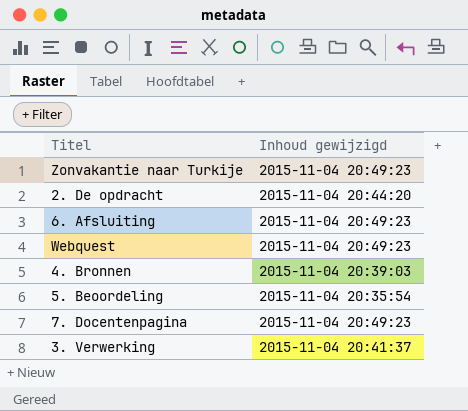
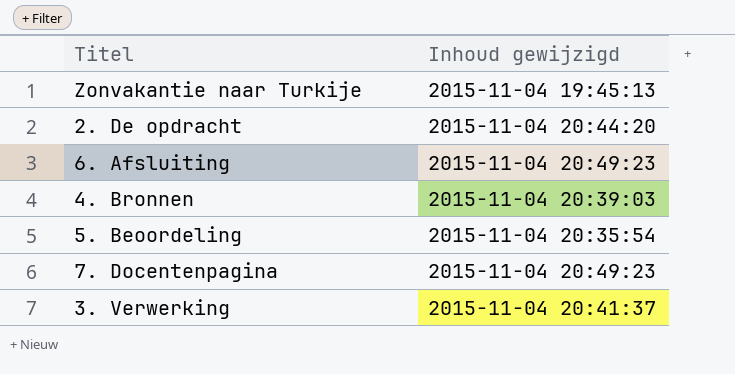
row Webquest: 2015-11-04 20:49:23 -> none
Zonvakantie naar Turkije | Inhoud gewijzigd: 2015-11-04 20:49:23 -> 2015-11-04 19:45:13

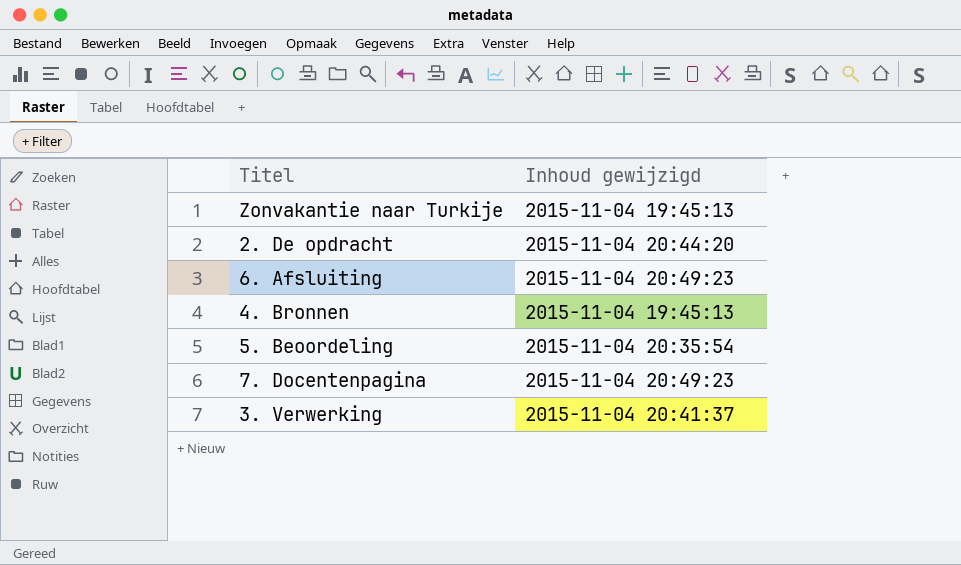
4. Bronnen | Inhoud gewijzigd: 2015-11-04 20:39:03 -> 2015-11-04 19:45:13

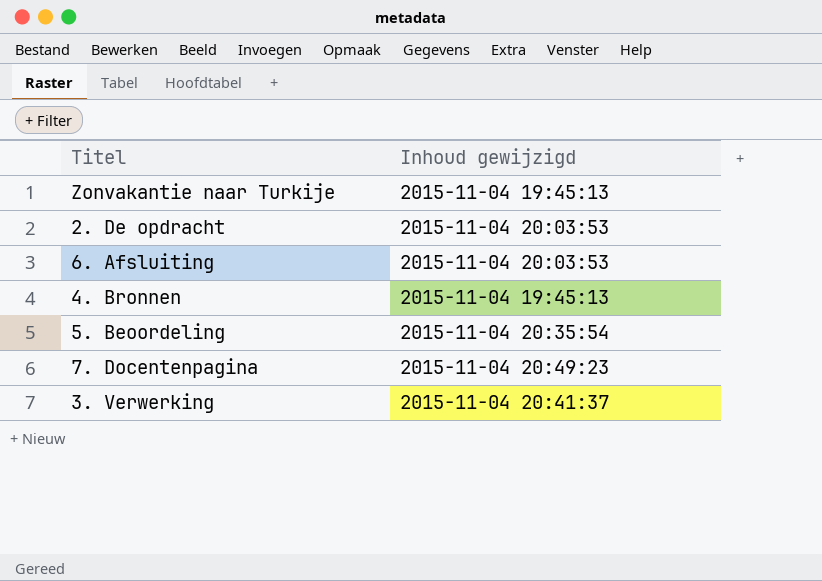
2. De opdracht | Inhoud gewijzigd: 2015-11-04 20:44:20 -> 2015-11-04 20:03:53
6. Afsluiting | Inhoud gewijzigd: 2015-11-04 20:49:23 -> 2015-11-04 20:03:53

